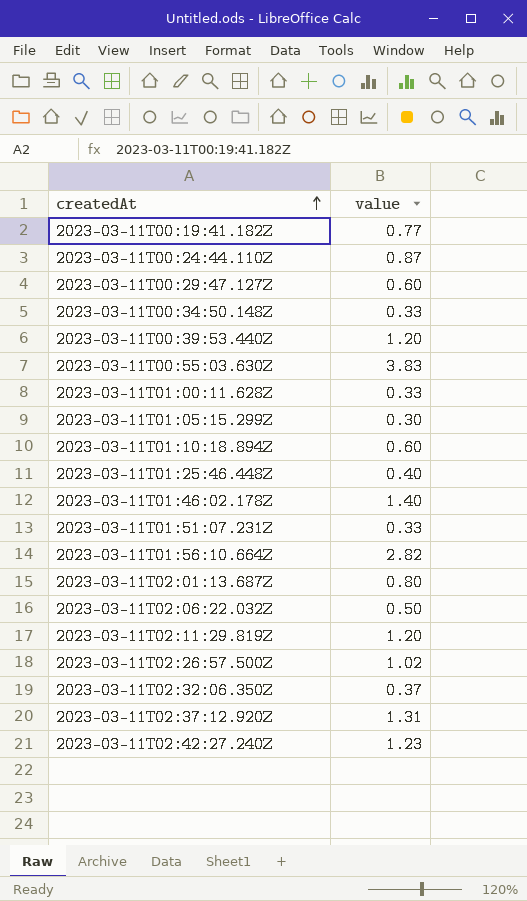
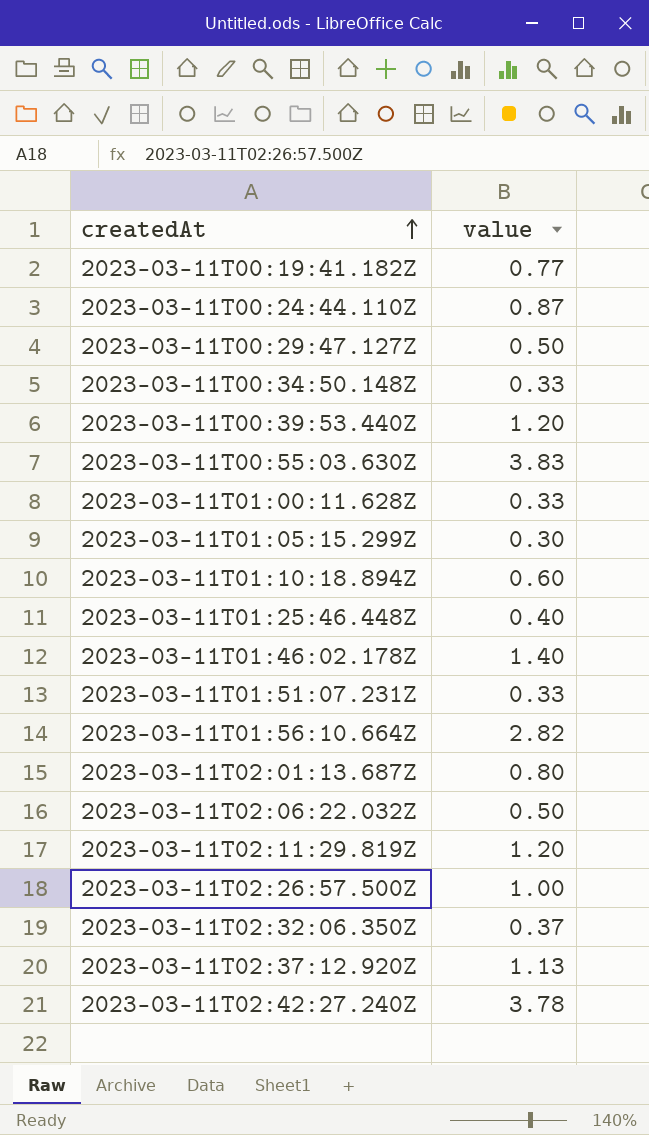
2023-03-11T00:29:47.127Z | value: 0.60 -> 0.50
2023-03-11T02:26:57.500Z | value: 1.02 -> 1.00
2023-03-11T02:37:12.920Z | value: 1.31 -> 1.13
2023-03-11T02:42:27.240Z | value: 1.23 -> 3.78

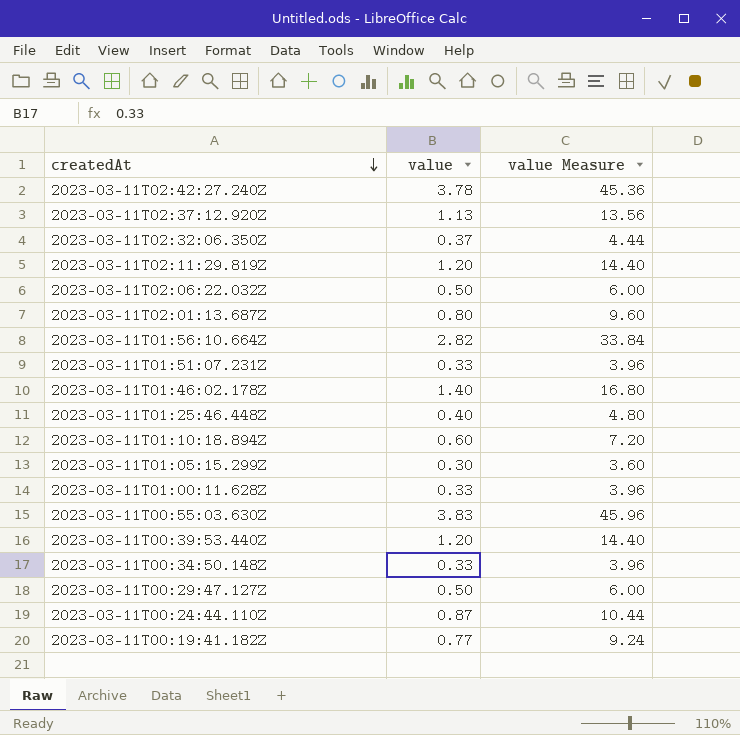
row order: createdAt ascending -> createdAt descending
column value Measure | formula: none -> [value] * 12
row 2023-03-11T02:26:57.500Z: 1.00 -> none

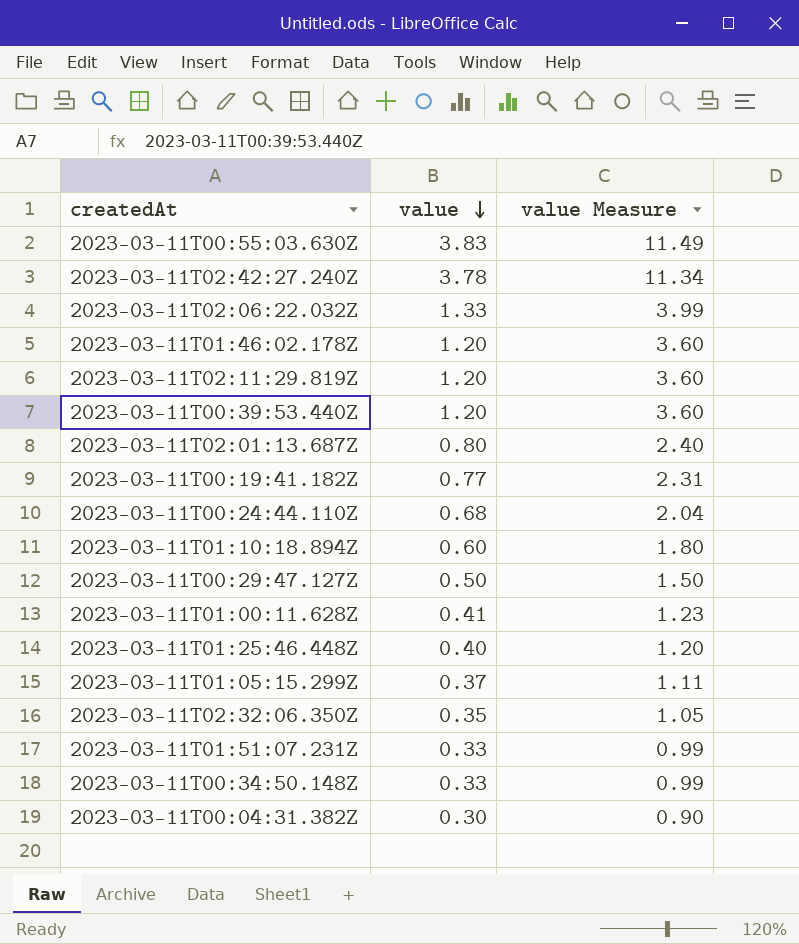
row order: createdAt descending -> value descending
column value Measure | formula: [value] * 12 -> [value] * 3
row 2023-03-11T02:37:12.920Z: 1.13 | 13.56 -> none
row 2023-03-11T01:56:10.664Z: 2.82 | 33.84 -> none
2023-03-11T02:06:22.032Z | value: 0.50 -> 1.33
2023-03-11T01:46:02.178Z | value: 1.40 -> 1.20
2023-03-11T00:24:44.110Z | value: 0.87 -> 0.68
2023-03-11T01:00:11.628Z | value: 0.33 -> 0.41
2023-03-11T01:05:15.299Z | value: 0.30 -> 0.37
2023-03-11T02:32:06.350Z | value: 0.37 -> 0.35
row 2023-03-11T00:04:31.382Z: none -> 0.30 | 0.90

